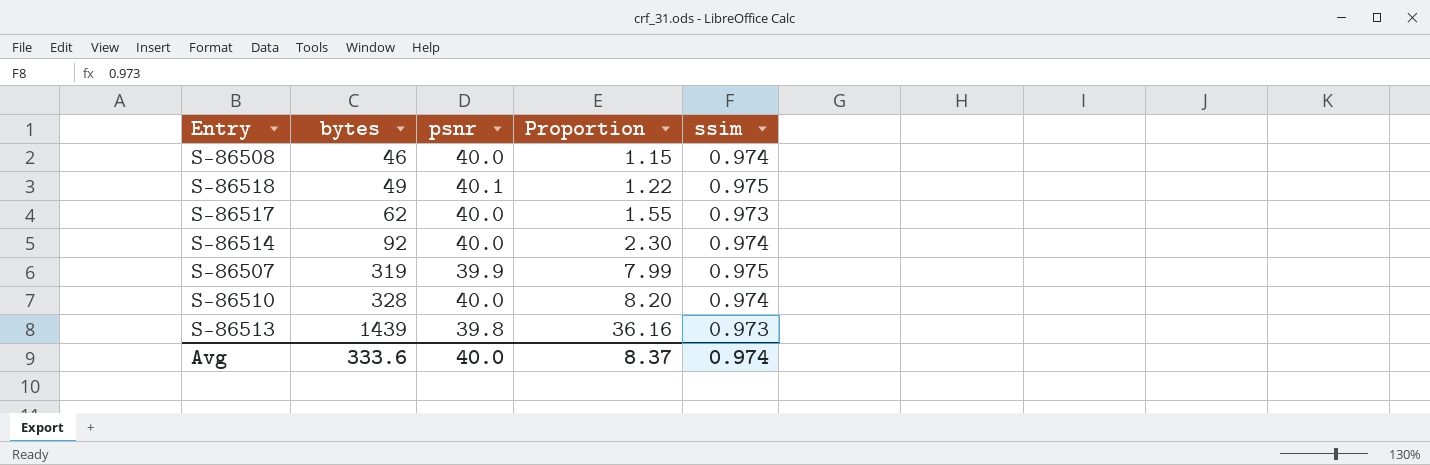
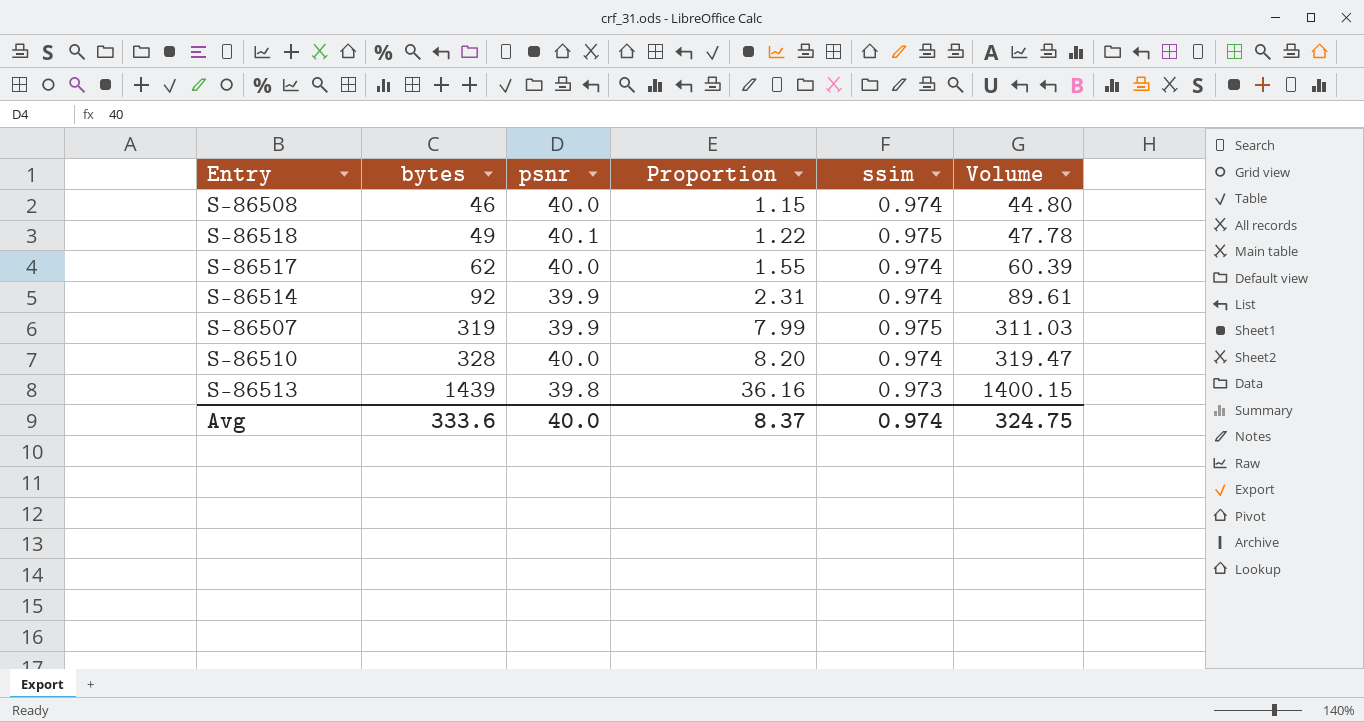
column Volume | formula: none -> [bytes] * [ssim]
S-86517 | ssim: 0.973 -> 0.974
S-86514 | psnr: 40.0 -> 39.9
S-86514 | Proportion: 2.30 -> 2.31

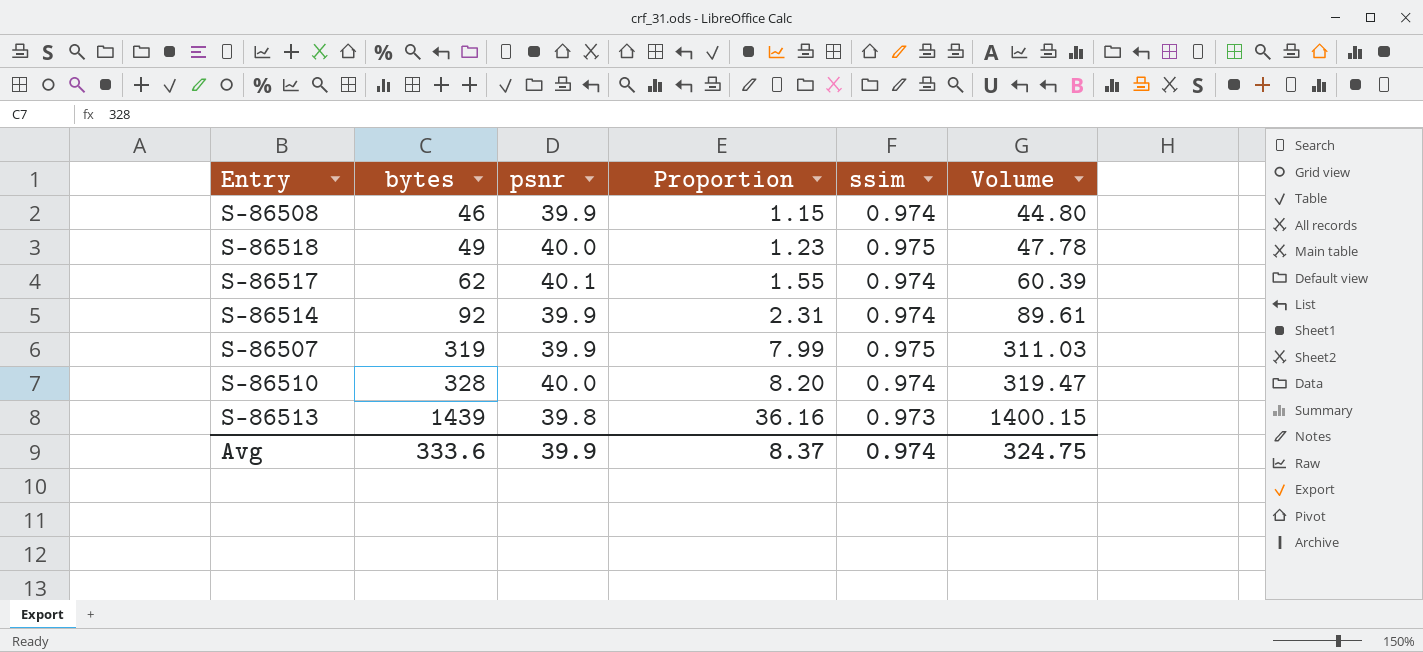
S-86508 | psnr: 40.0 -> 39.9
S-86518 | psnr: 40.1 -> 40.0
S-86518 | Proportion: 1.22 -> 1.23
S-86517 | psnr: 40.0 -> 40.1
Avg | psnr: 40.0 -> 39.9

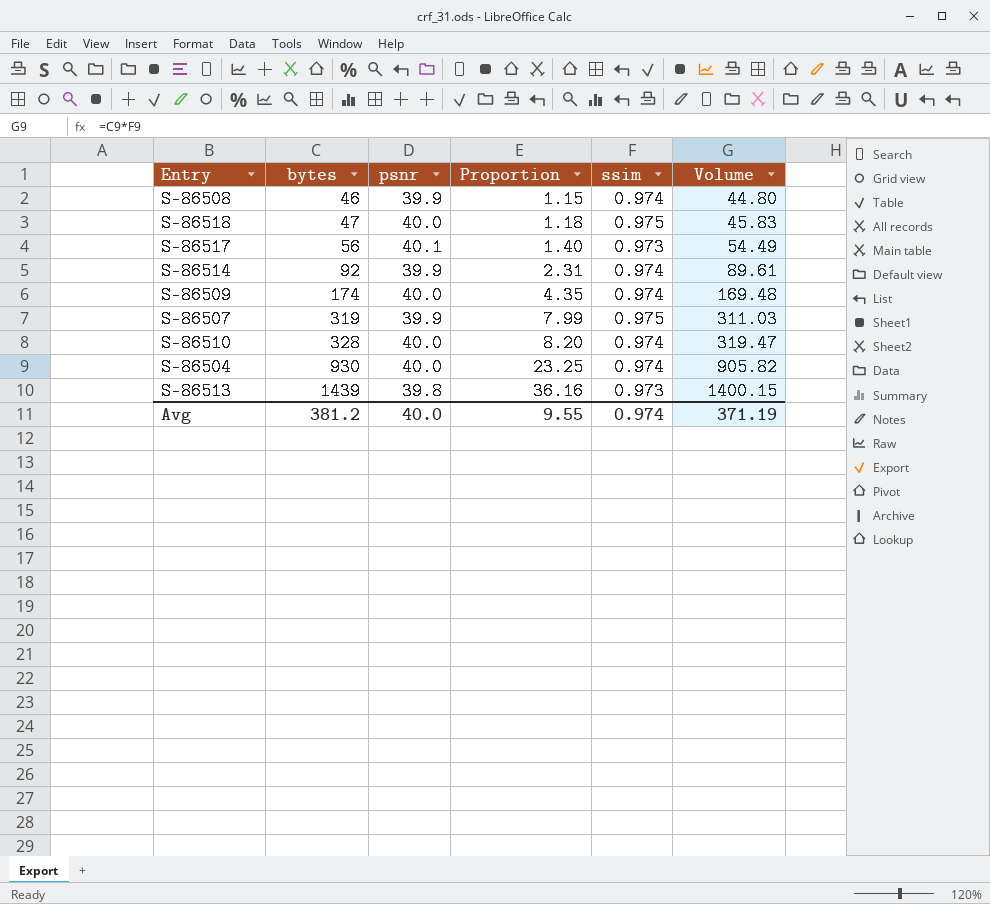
S-86518 | bytes: 49 -> 47
S-86518 | Proportion: 1.23 -> 1.18
S-86518 | Volume: 47.78 -> 45.83
S-86517 | bytes: 62 -> 56
S-86517 | Proportion: 1.55 -> 1.40
S-86517 | ssim: 0.974 -> 0.973
S-86517 | Volume: 60.39 -> 54.49
row S-86509: none -> 174 | 40.0 | 4.35 | 0.974 | 169.48
row S-86504: none -> 930 | 40.0 | 23.25 | 0.974 | 905.82
Avg | bytes: 333.6 -> 381.2
Avg | psnr: 39.9 -> 40.0
Avg | Proportion: 8.37 -> 9.55
Avg | Volume: 324.75 -> 371.19

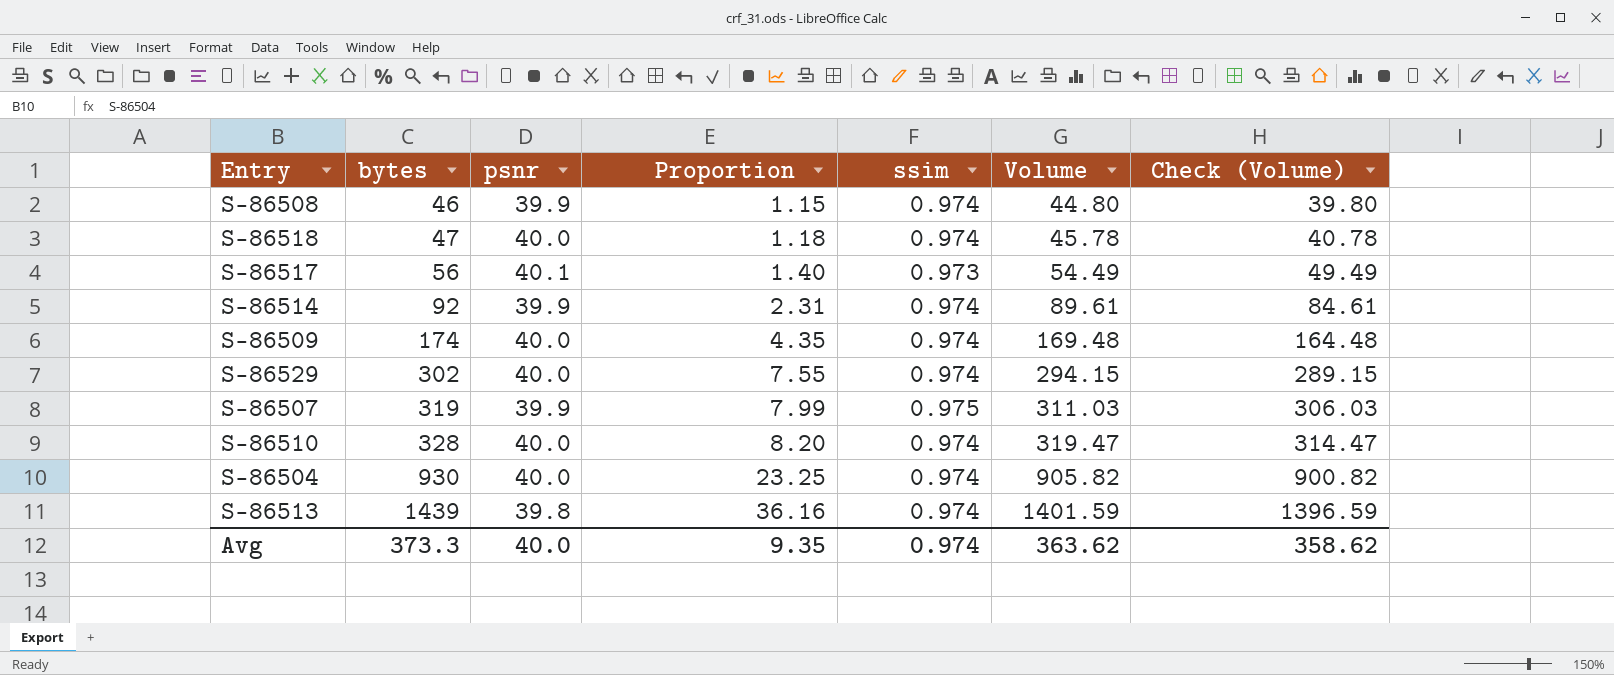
column Check (Volume) | formula: none -> [Volume] - 5
S-86518 | ssim: 0.975 -> 0.974
S-86518 | Volume: 45.83 -> 45.78
row S-86529: none -> 302 | 40.0 | 7.55 | 0.974 | 294.15 | 289.15
S-86513 | ssim: 0.973 -> 0.974
S-86513 | Volume: 1400.15 -> 1401.59
Avg | bytes: 381.2 -> 373.3
Avg | Proportion: 9.55 -> 9.35
Avg | Volume: 371.19 -> 363.62

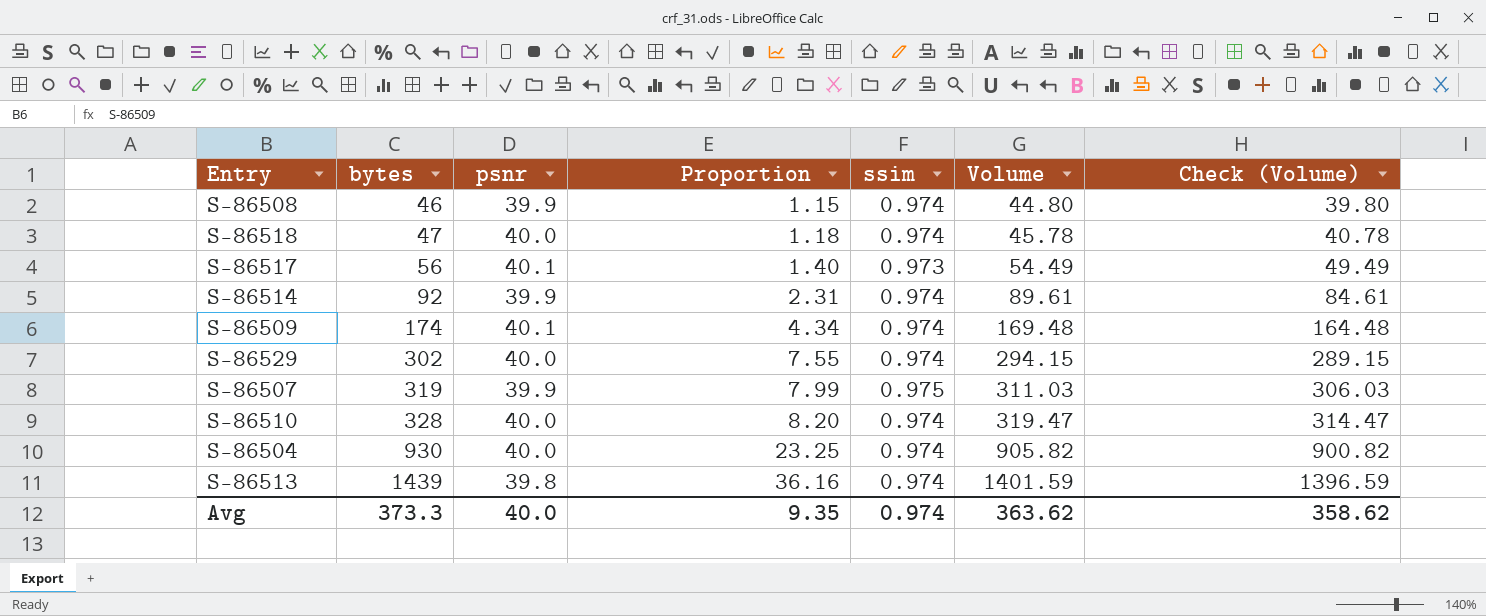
S-86509 | psnr: 40.0 -> 40.1
S-86509 | Proportion: 4.35 -> 4.34

